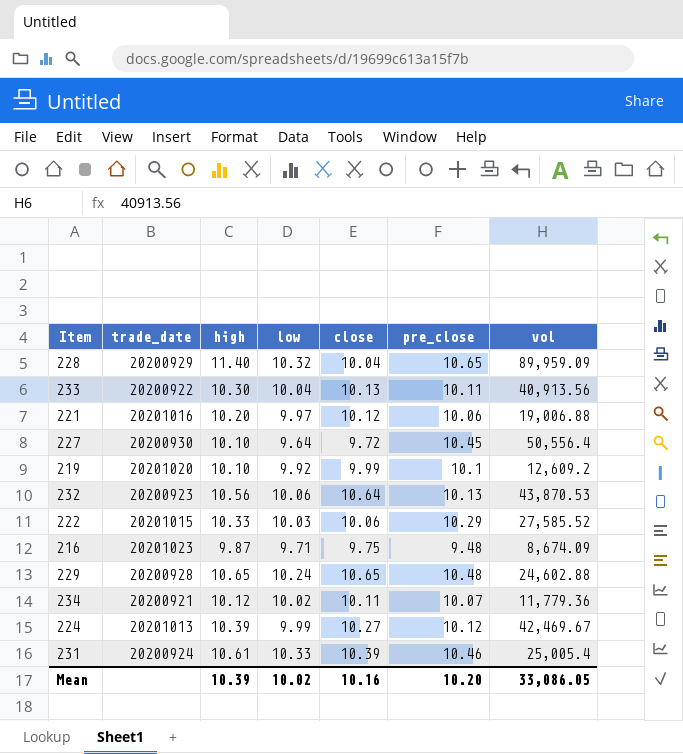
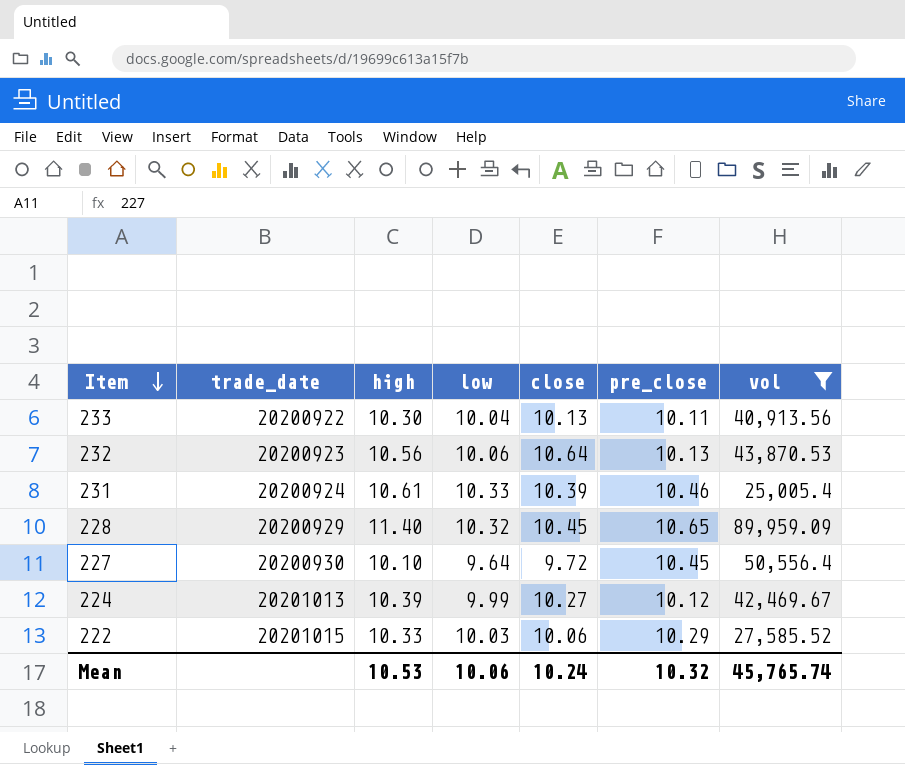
filter: none -> vol >= 25,005.4
row order: none -> Item descending
228 | close: 10.04 -> 10.45
Mean | high: 10.39 -> 10.53
Mean | low: 10.02 -> 10.06
Mean | close: 10.16 -> 10.24
Mean | pre_close: 10.20 -> 10.32
Mean | vol: 33,086.05 -> 45,765.74

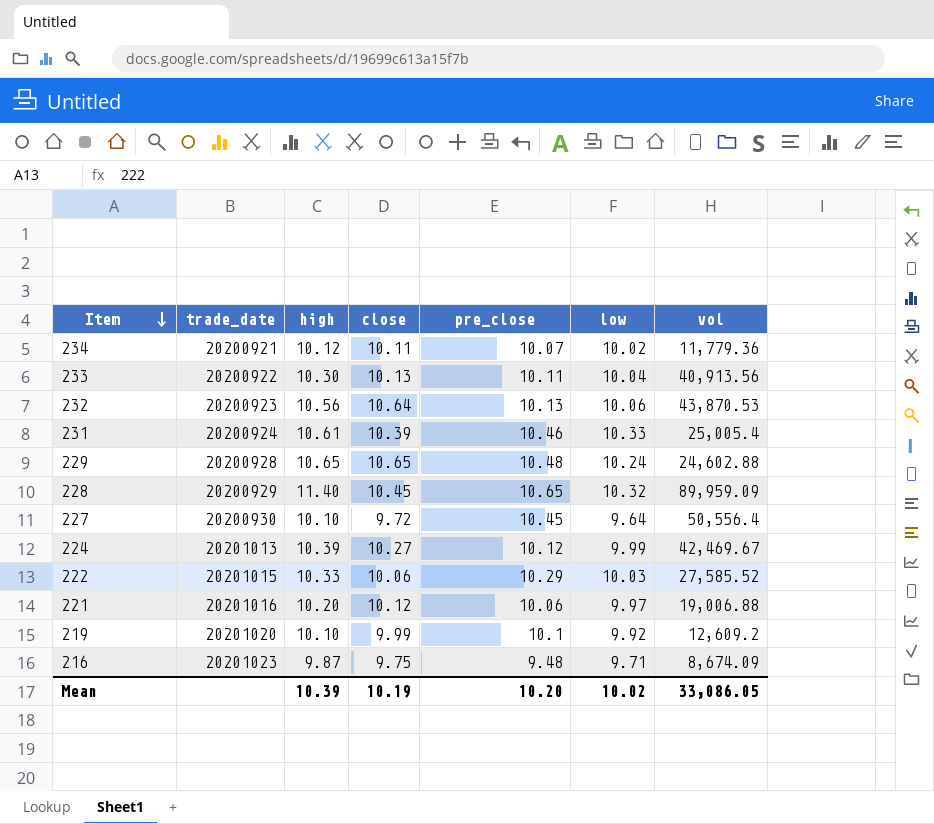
filter: vol >= 25,005.4 -> none
column low | position: 4 -> 6
Mean | high: 10.53 -> 10.39
Mean | close: 10.24 -> 10.19
Mean | pre_close: 10.32 -> 10.20
Mean | low: 10.06 -> 10.02
Mean | vol: 45,765.74 -> 33,086.05

